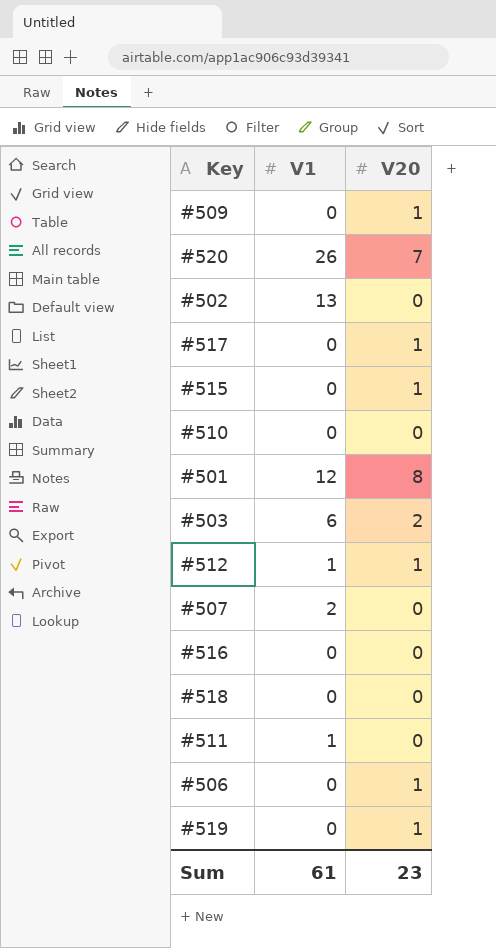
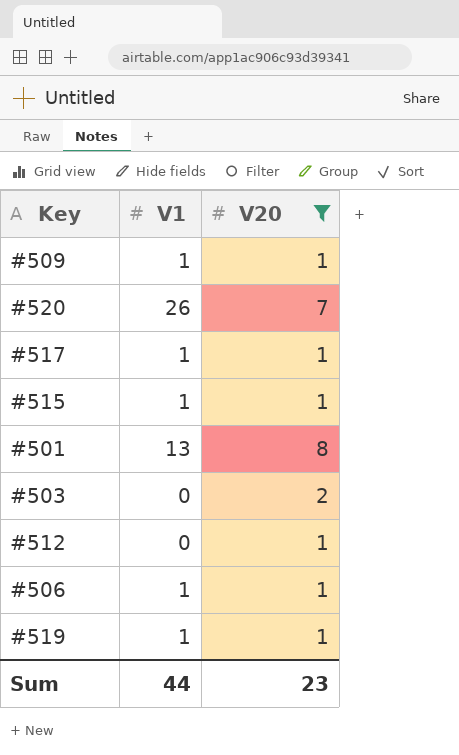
filter: none -> V20 != 0
#509 | V1: 0 -> 1
#517 | V1: 0 -> 1
#515 | V1: 0 -> 1
#501 | V1: 12 -> 13
#503 | V1: 6 -> 0
#512 | V1: 1 -> 0
#506 | V1: 0 -> 1
#519 | V1: 0 -> 1
Sum | V1: 61 -> 44

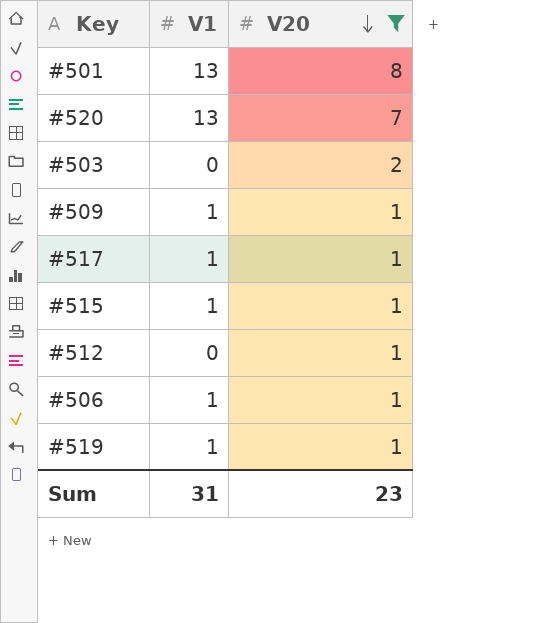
row order: none -> V20 descending
#520 | V1: 26 -> 13
Sum | V1: 44 -> 31

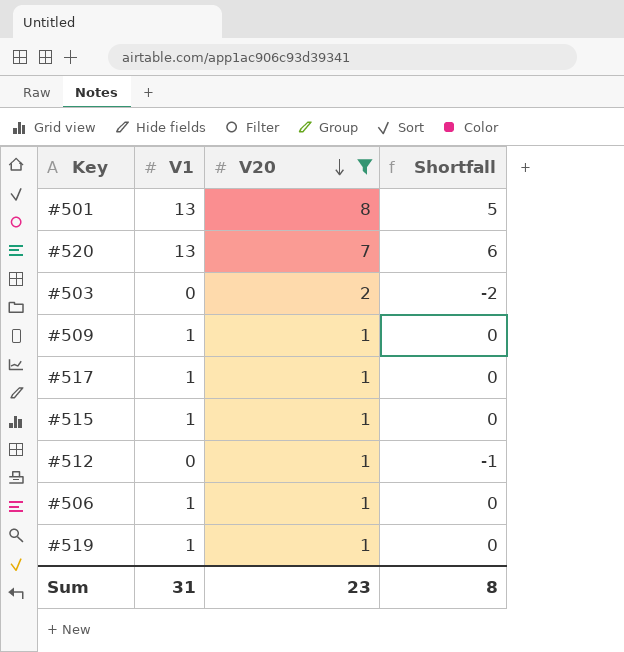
column Shortfall | formula: none -> [V1] - [V20]

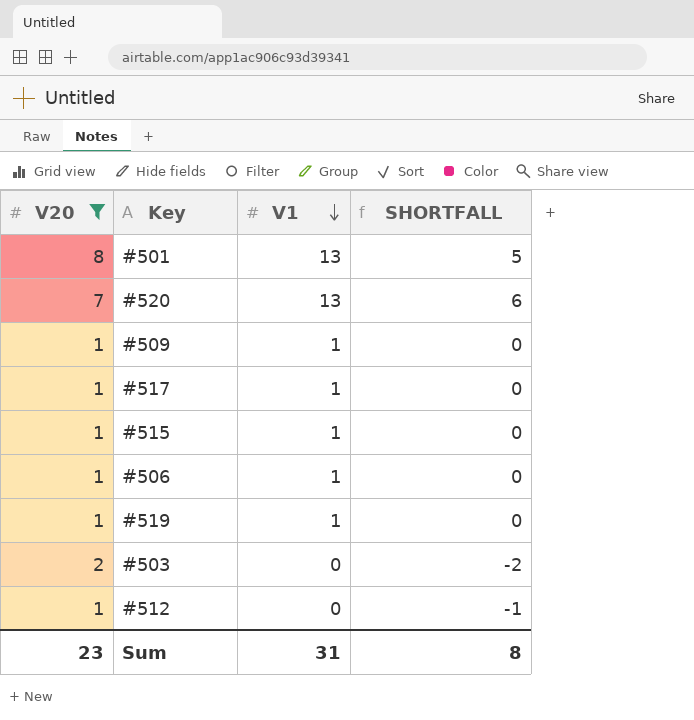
row order: V20 descending -> V1 descending
column V20 | position: 3 -> 1
column name: Shortfall -> SHORTFALL

